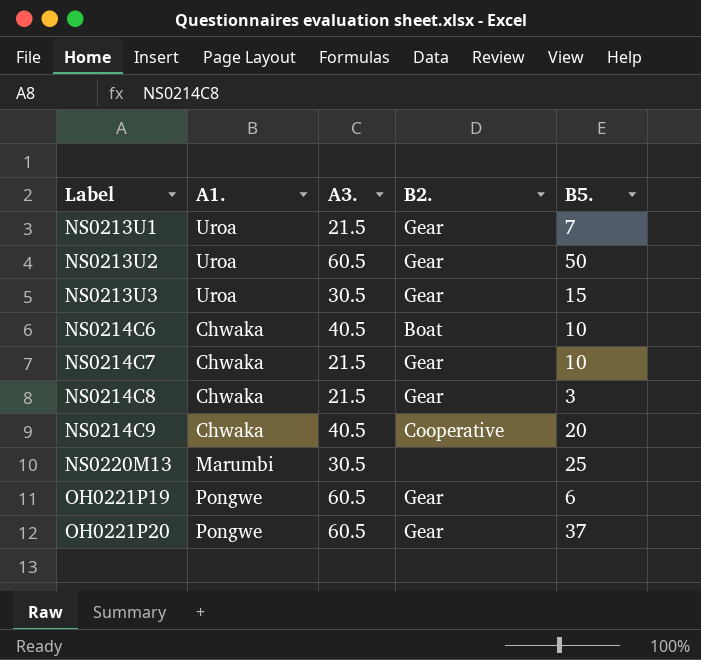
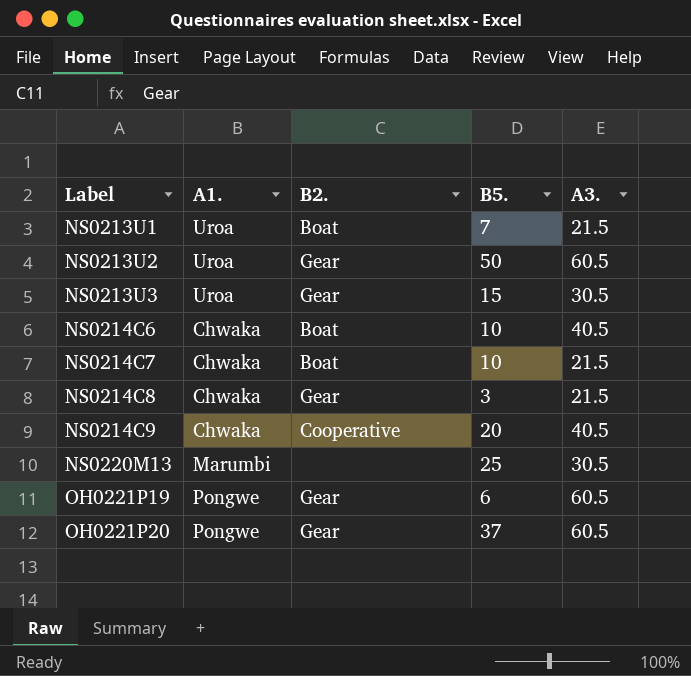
column A3. | position: 3 -> 5
NS0213U1 | B2.: Gear -> Boat
NS0214C7 | B2.: Gear -> Boat

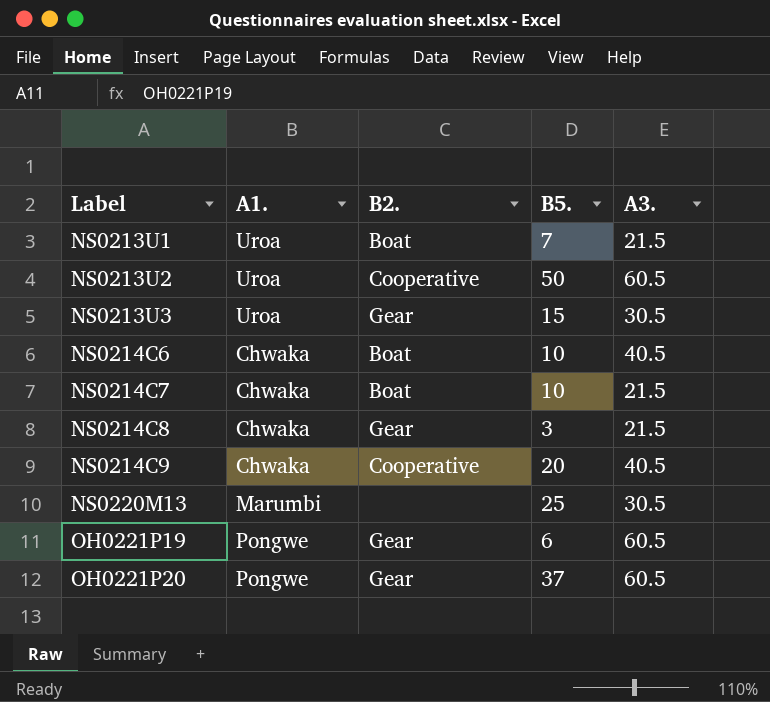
NS0213U2 | B2.: Gear -> Cooperative

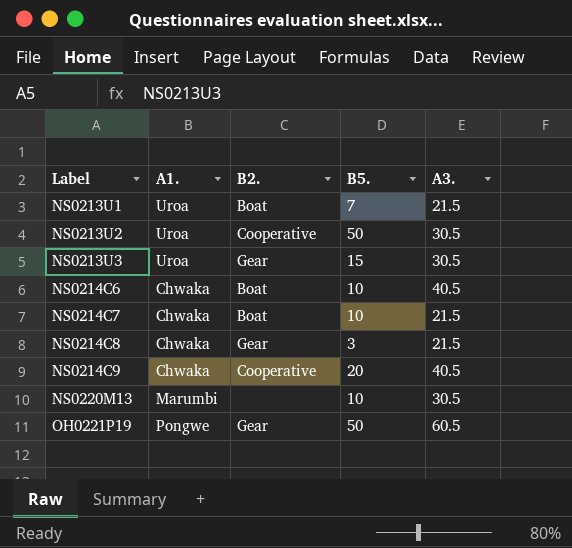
row OH0221P20: Pongwe | Gear | 37 | 60.5 -> none
NS0213U2 | A3.: 60.5 -> 30.5
NS0220M13 | B5.: 25 -> 10
OH0221P19 | B5.: 6 -> 50

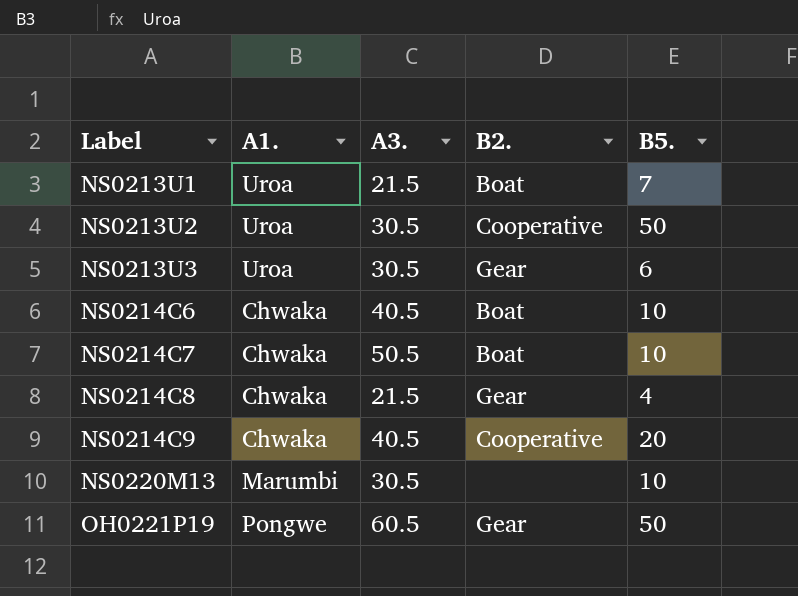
column A3. | position: 5 -> 3
NS0213U3 | B5.: 15 -> 6
NS0214C7 | A3.: 21.5 -> 50.5
NS0214C8 | B5.: 3 -> 4

